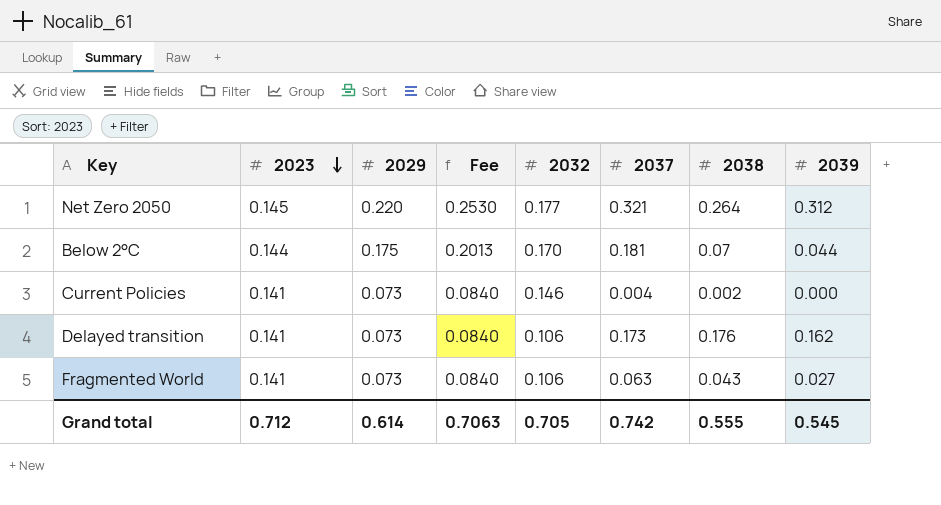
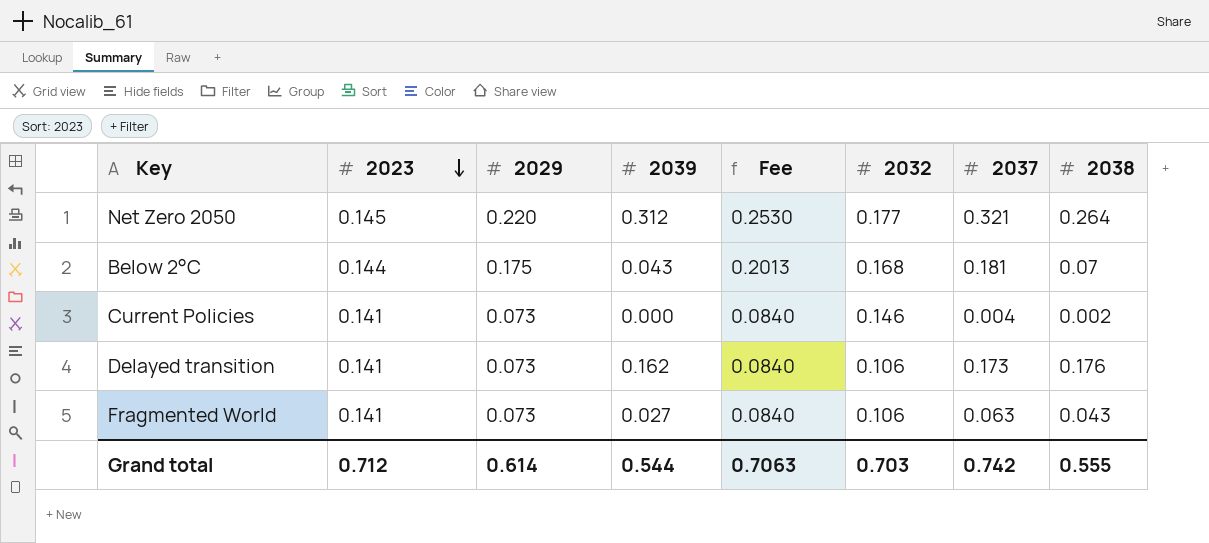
column 2039 | position: 8 -> 4
Below 2°C | 2039: 0.044 -> 0.043
Below 2°C | 2032: 0.170 -> 0.168
Grand total | 2039: 0.545 -> 0.544
Grand total | 2032: 0.705 -> 0.703

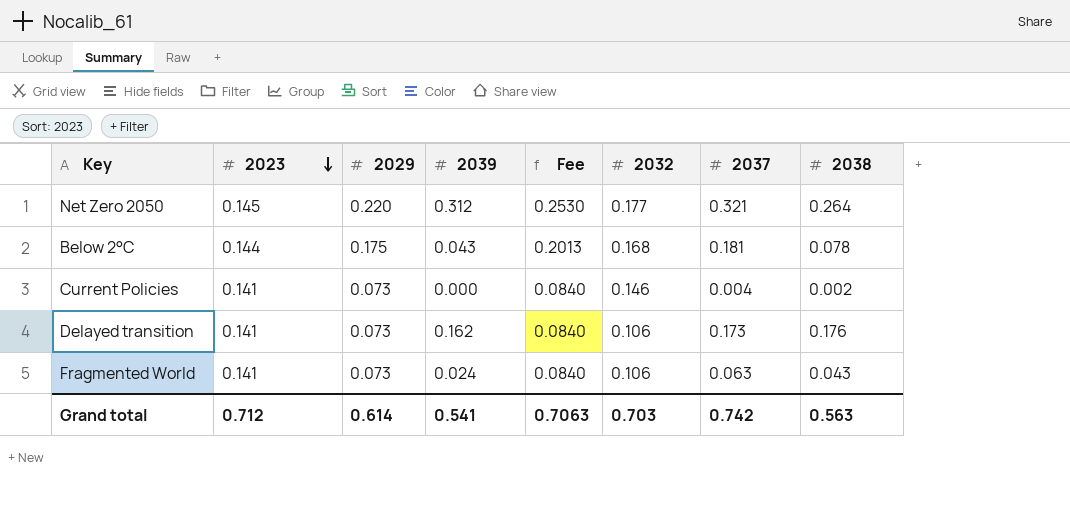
Below 2°C | 2038: 0.07 -> 0.078
Fragmented World | 2039: 0.027 -> 0.024
Grand total | 2039: 0.544 -> 0.541
Grand total | 2038: 0.555 -> 0.563

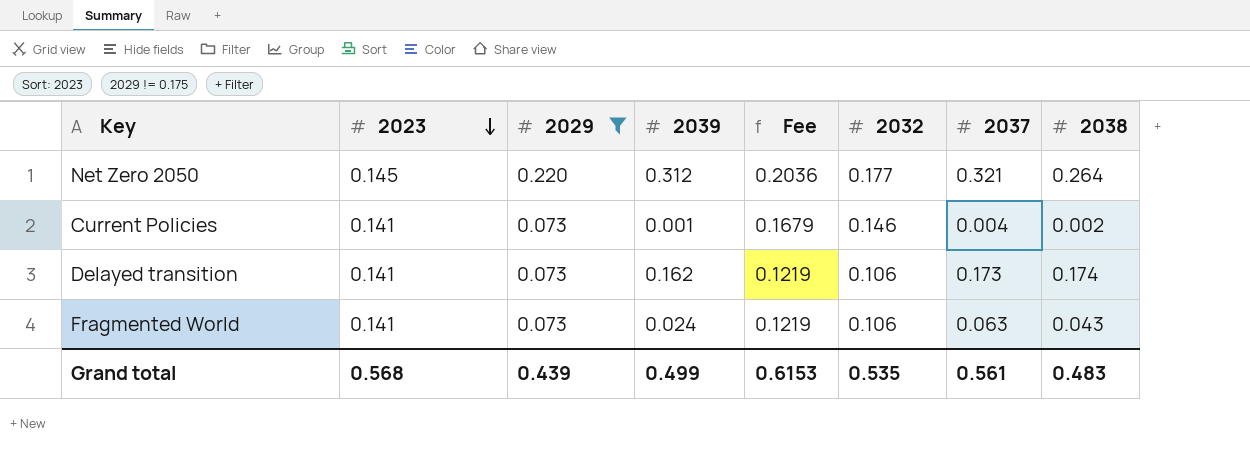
filter: none -> 2029 != 0.175
column Fee | formula: [2029] * 1.15 -> [2032] * 1.15
Current Policies | 2039: 0.000 -> 0.001
Delayed transition | 2038: 0.176 -> 0.174
Grand total | 2023: 0.712 -> 0.568
Grand total | 2029: 0.614 -> 0.439
Grand total | 2039: 0.541 -> 0.499
Grand total | Fee: 0.7063 -> 0.6153
Grand total | 2032: 0.703 -> 0.535
Grand total | 2037: 0.742 -> 0.561
Grand total | 2038: 0.563 -> 0.483

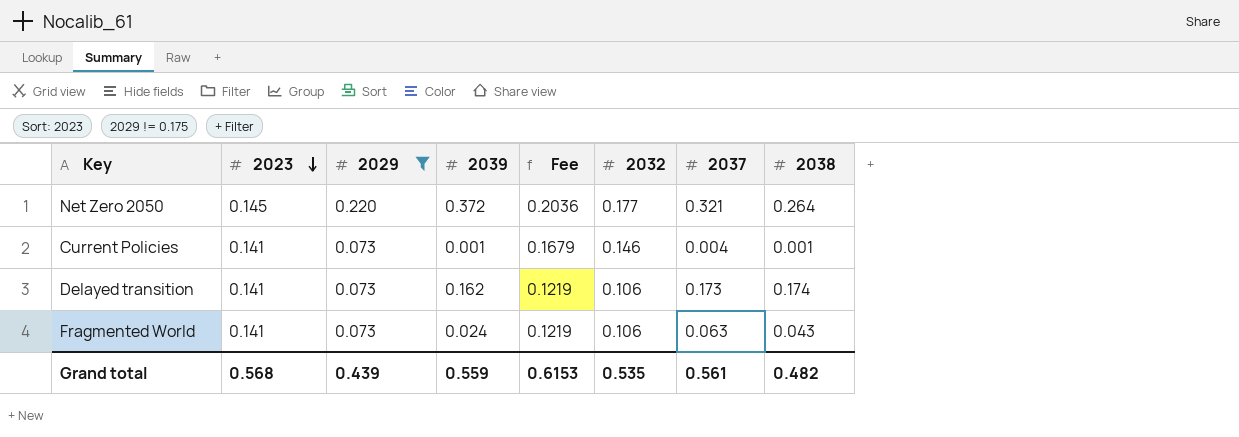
Net Zero 2050 | 2039: 0.312 -> 0.372
Current Policies | 2038: 0.002 -> 0.001
Grand total | 2039: 0.499 -> 0.559
Grand total | 2038: 0.483 -> 0.482

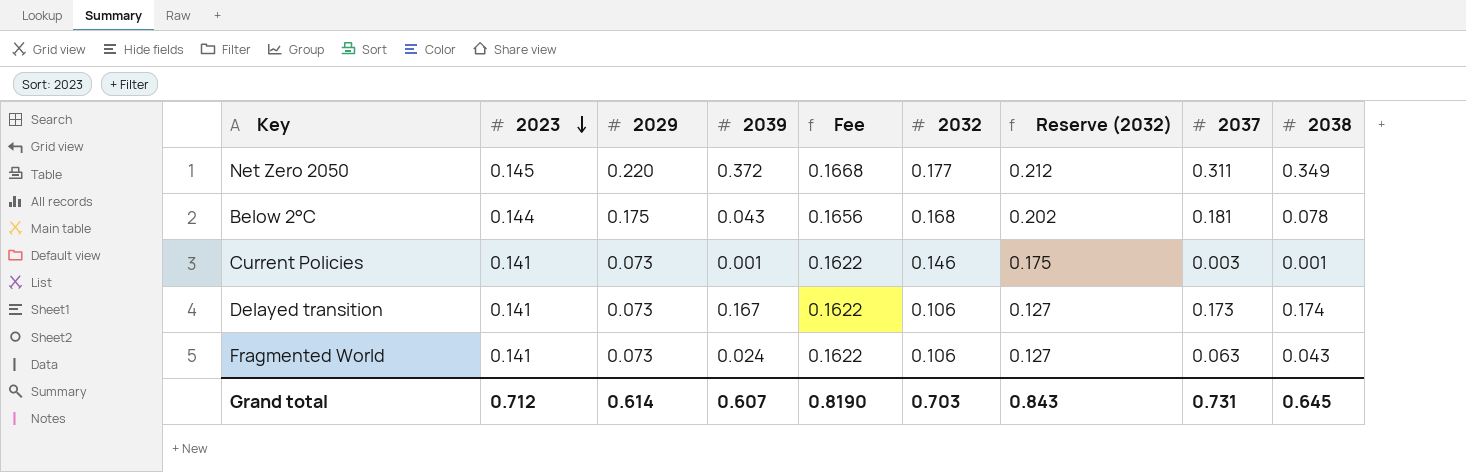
filter: 2029 != 0.175 -> none
column Fee | formula: [2032] * 1.15 -> [2023] * 1.15
column Reserve (2032) | formula: none -> [2032] * 1.2
Net Zero 2050 | 2037: 0.321 -> 0.311
Net Zero 2050 | 2038: 0.264 -> 0.349
Current Policies | 2037: 0.004 -> 0.003
Delayed transition | 2039: 0.162 -> 0.167
Grand total | 2023: 0.568 -> 0.712
Grand total | 2029: 0.439 -> 0.614
Grand total | 2039: 0.559 -> 0.607
Grand total | Fee: 0.6153 -> 0.8190
Grand total | 2032: 0.535 -> 0.703
Grand total | 2037: 0.561 -> 0.731
Grand total | 2038: 0.482 -> 0.645

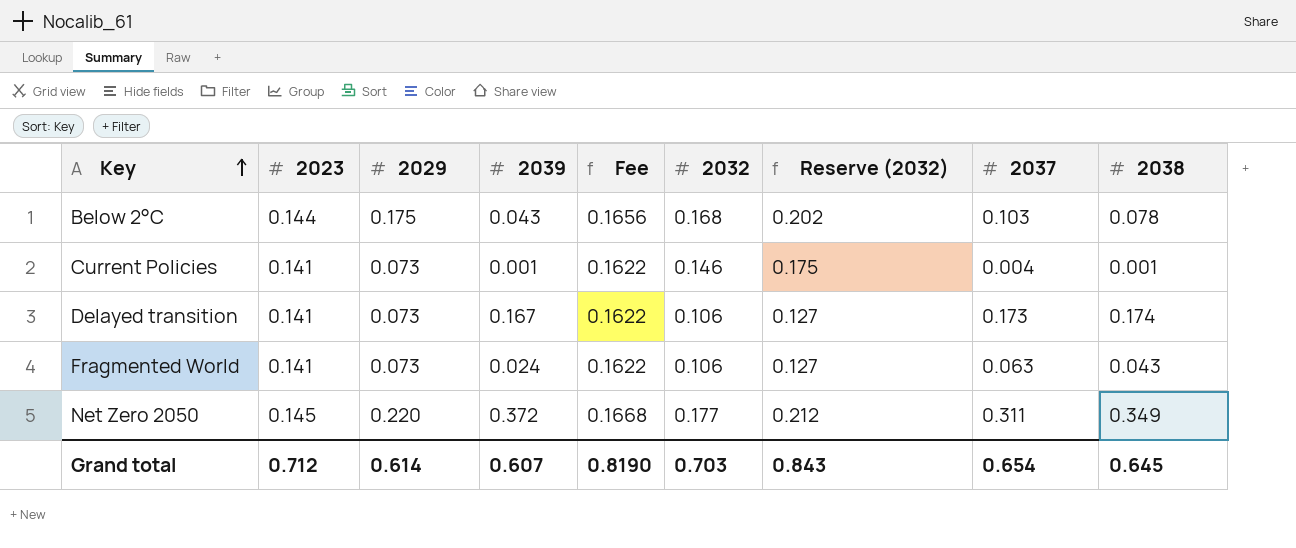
row order: 2023 descending -> Key ascending
Below 2°C | 2037: 0.181 -> 0.103
Current Policies | 2037: 0.003 -> 0.004
Grand total | 2037: 0.731 -> 0.654

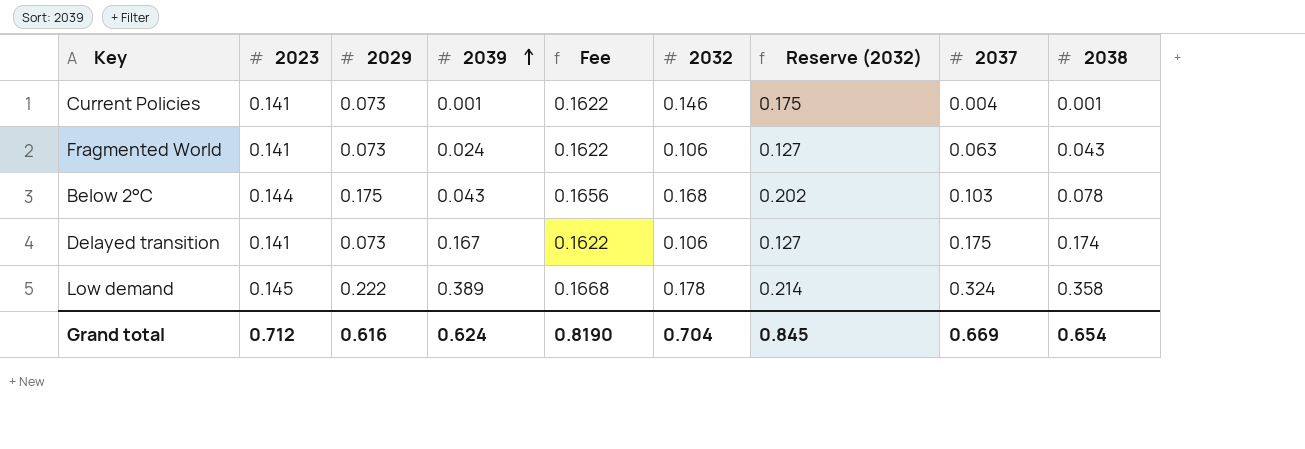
row order: Key ascending -> 2039 ascending
row Net Zero 2050: 0.145 | 0.220 | 0.372 | 0.1668 | 0.177 | 0.212 | 0.311 | 0.349 -> none
Delayed transition | 2037: 0.173 -> 0.175
row Low demand: none -> 0.145 | 0.222 | 0.389 | 0.1668 | 0.178 | 0.214 | 0.324 | 0.358
Grand total | 2029: 0.614 -> 0.616
Grand total | 2039: 0.607 -> 0.624
Grand total | 2032: 0.703 -> 0.704
Grand total | Reserve (2032): 0.843 -> 0.845
Grand total | 2037: 0.654 -> 0.669
Grand total | 2038: 0.645 -> 0.654

